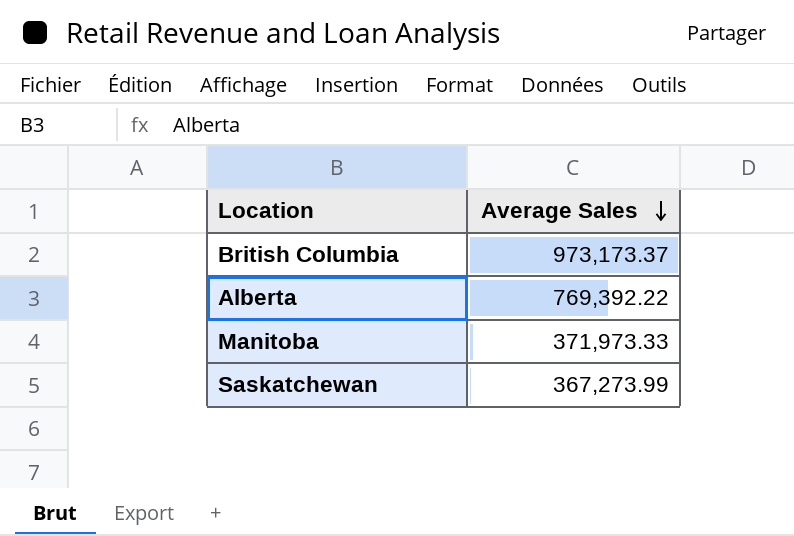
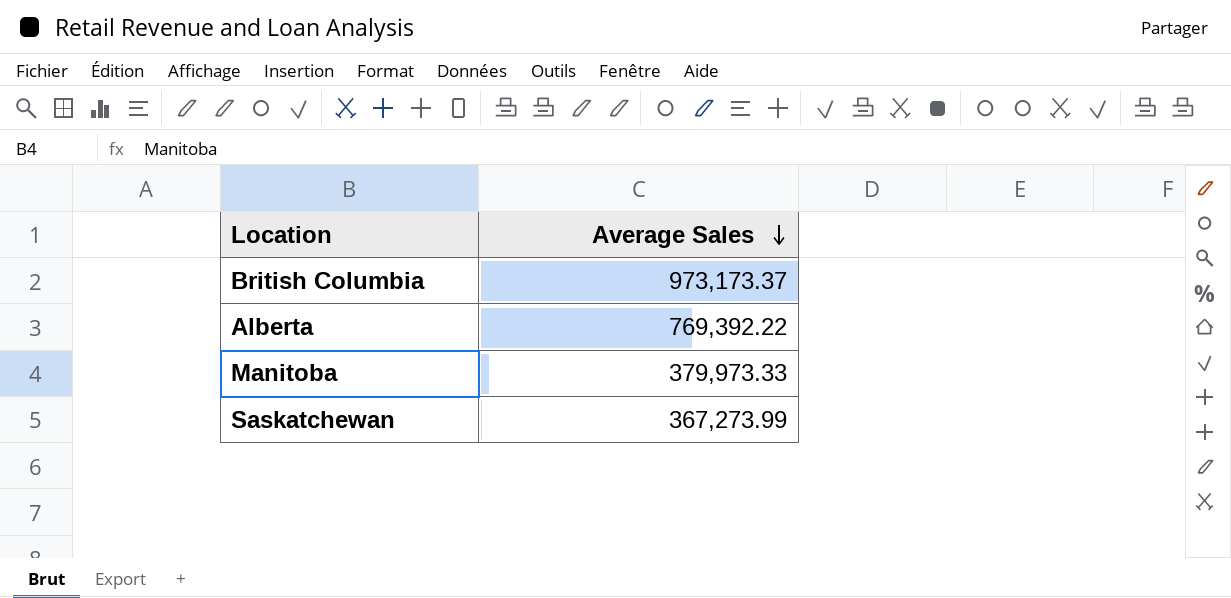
Manitoba | Average Sales: 371,973.33 -> 379,973.33

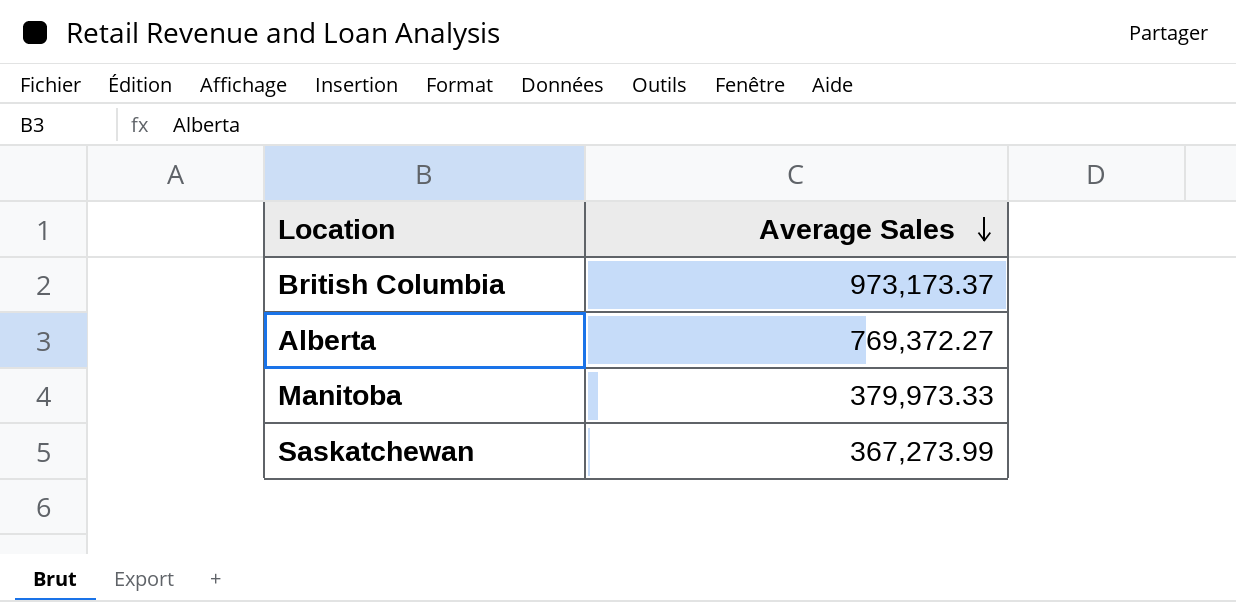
Alberta | Average Sales: 769,392.22 -> 769,372.27

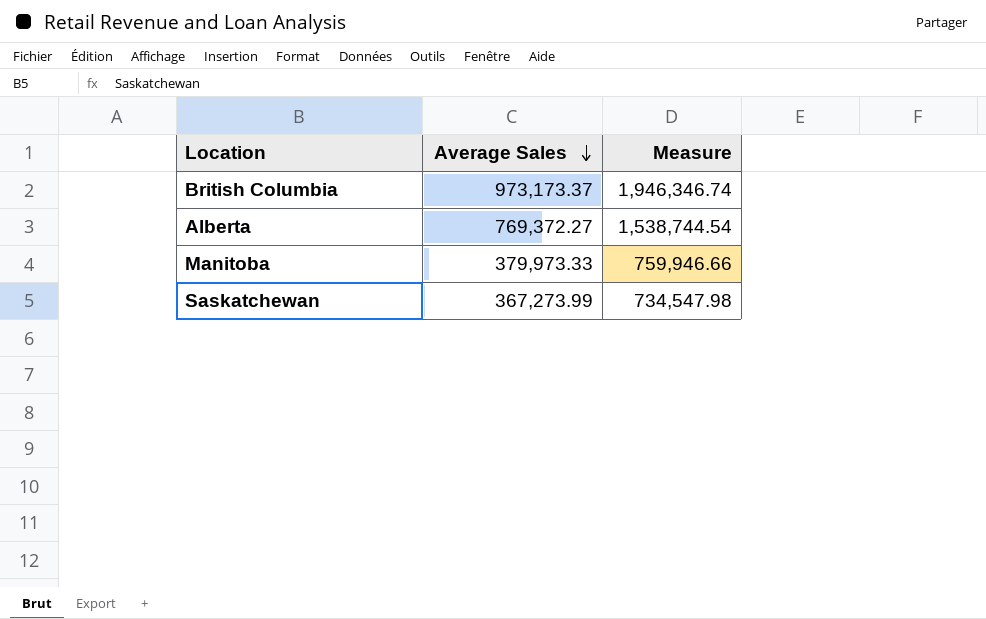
column Measure | formula: none -> [Average Sales] * 2

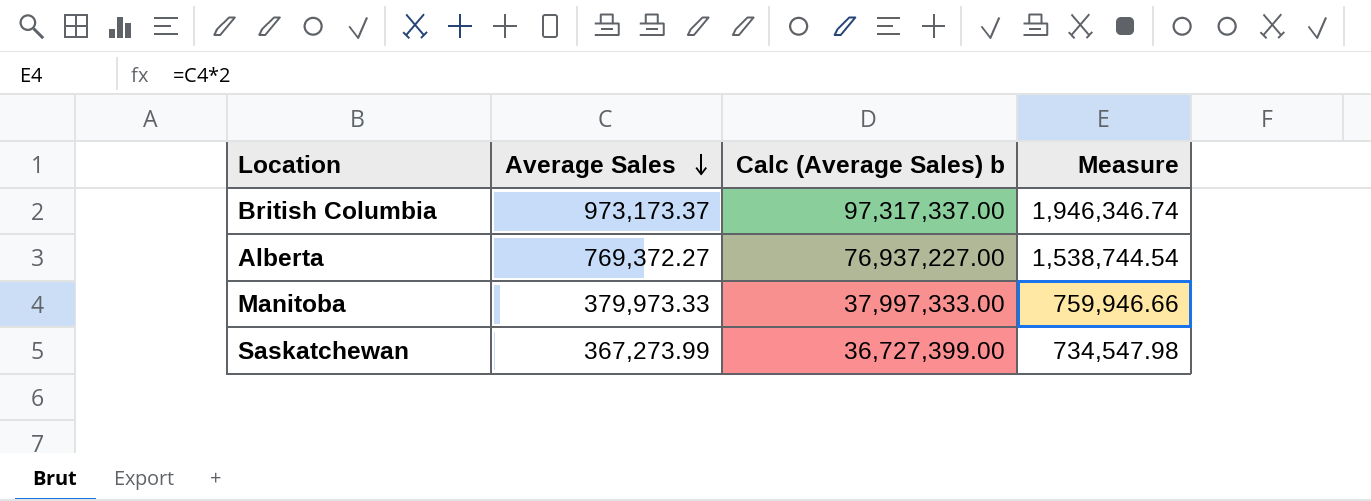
column Calc (Average Sales) b | formula: none -> [Average Sales] * 100

